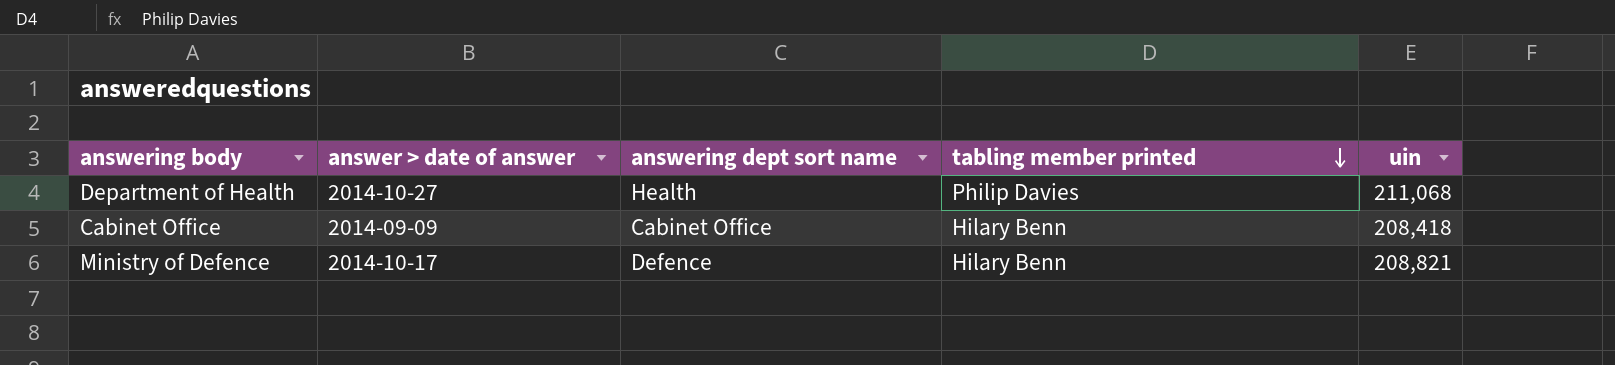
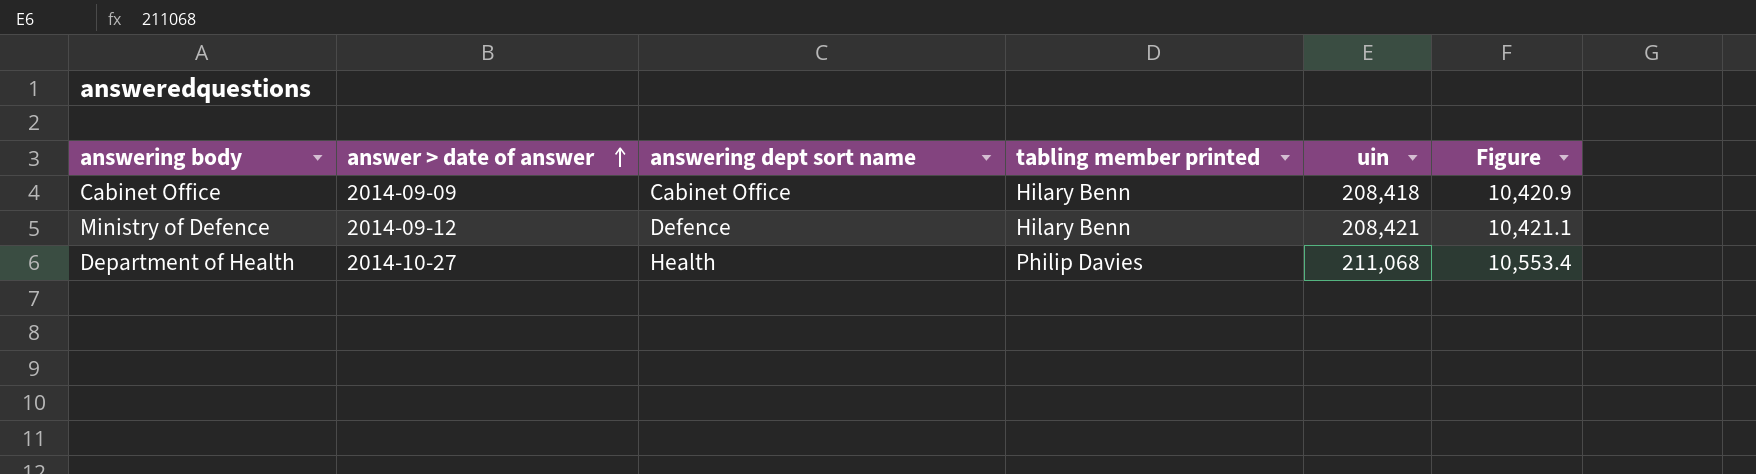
row order: tabling member printed descending -> answer > date of answer ascending
column Figure | formula: none -> [uin] * 0.05
Ministry of Defence | answer > date of answer: 2014-10-17 -> 2014-09-12
Ministry of Defence | uin: 208,821 -> 208,421

